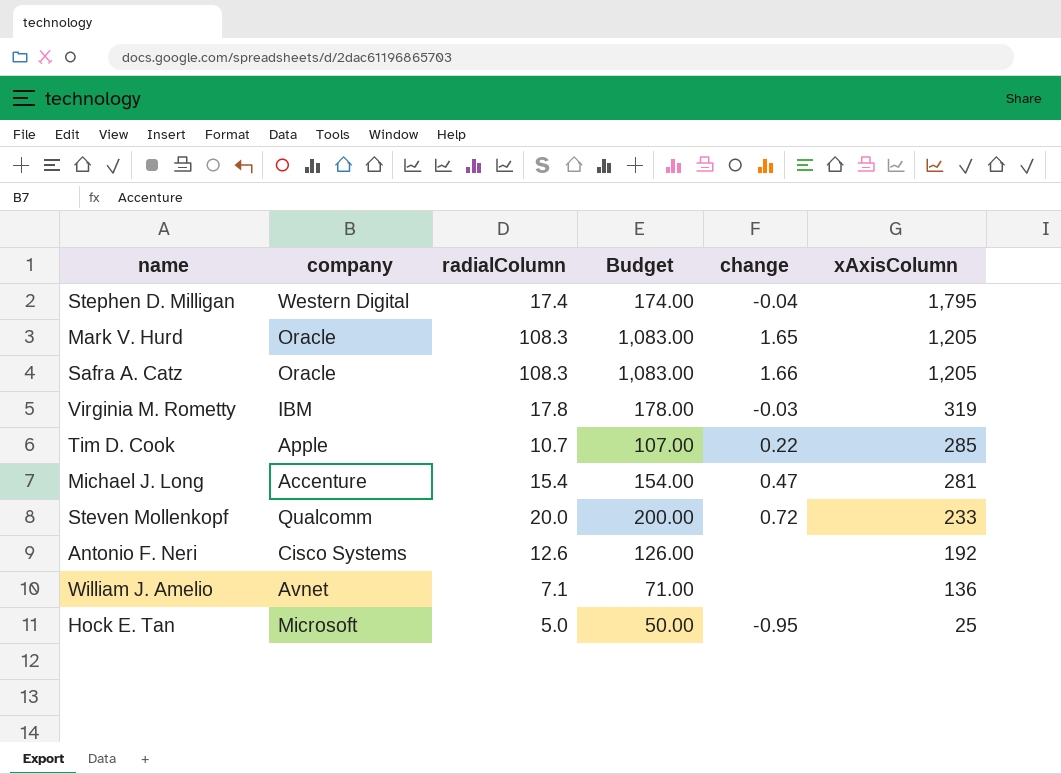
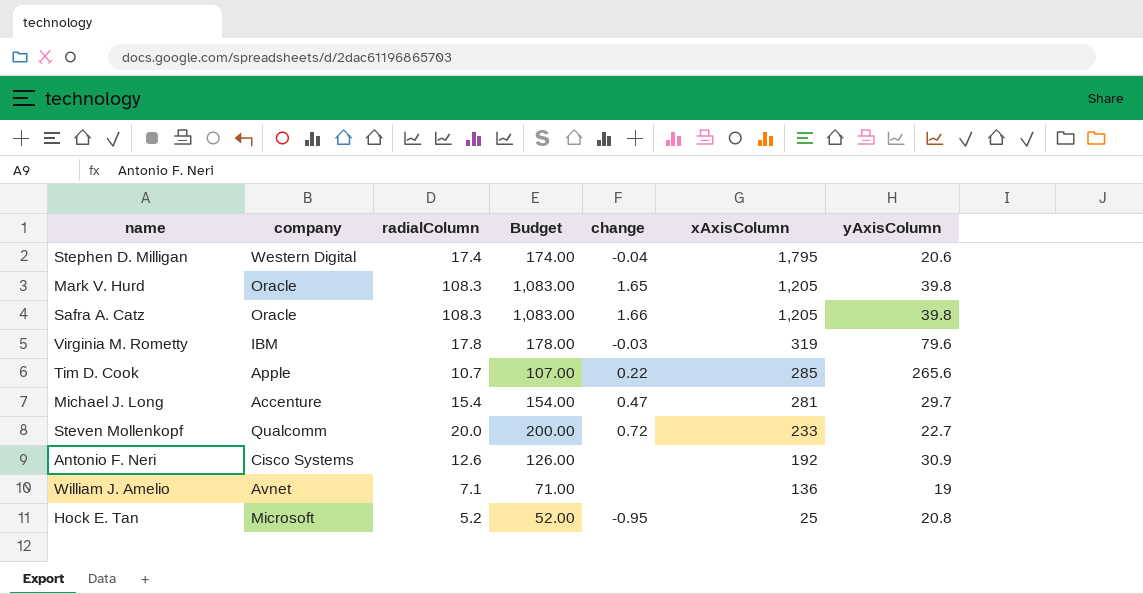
column yAxisColumn | position: none -> 7
Hock E. Tan | radialColumn: 5.0 -> 5.2
Hock E. Tan | Budget: 50.00 -> 52.00

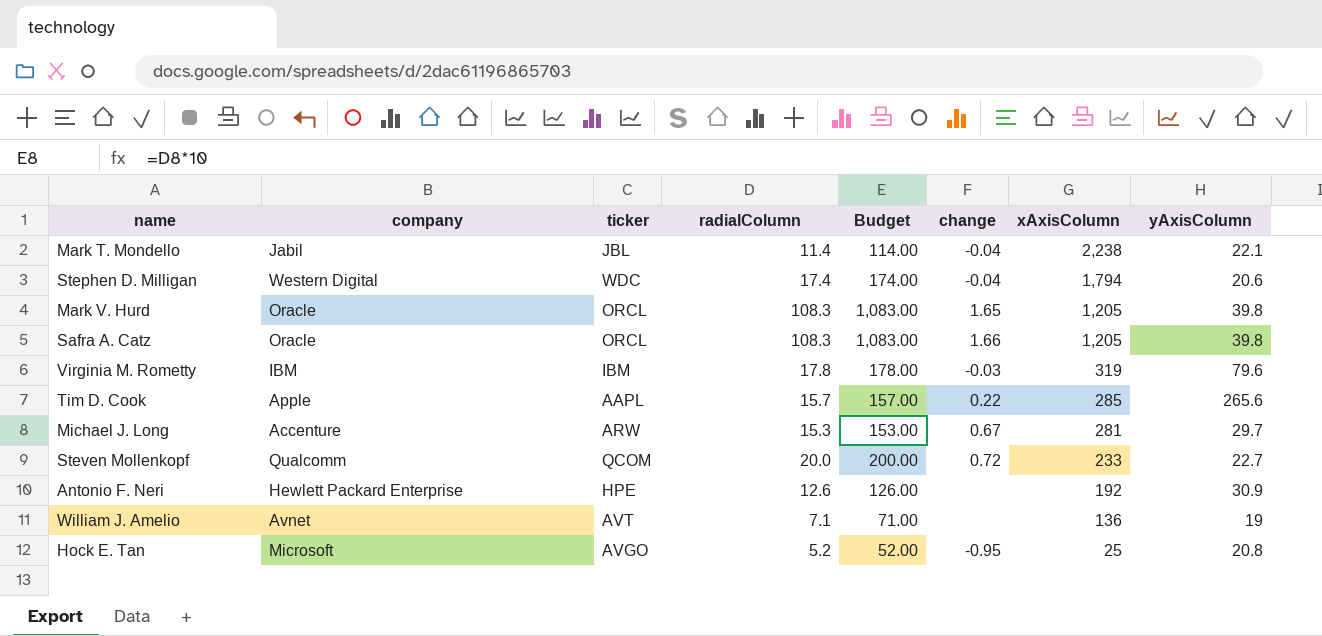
column ticker | position: none -> 3
row Mark T. Mondello: none -> Jabil | JBL | 11.4 | 114.00 | -0.04 | 2,238 | 22.1
Stephen D. Milligan | xAxisColumn: 1,795 -> 1,794
Tim D. Cook | radialColumn: 10.7 -> 15.7
Tim D. Cook | Budget: 107.00 -> 157.00
Michael J. Long | radialColumn: 15.4 -> 15.3
Michael J. Long | Budget: 154.00 -> 153.00
Michael J. Long | change: 0.47 -> 0.67
Antonio F. Neri | company: Cisco Systems -> Hewlett Packard Enterprise

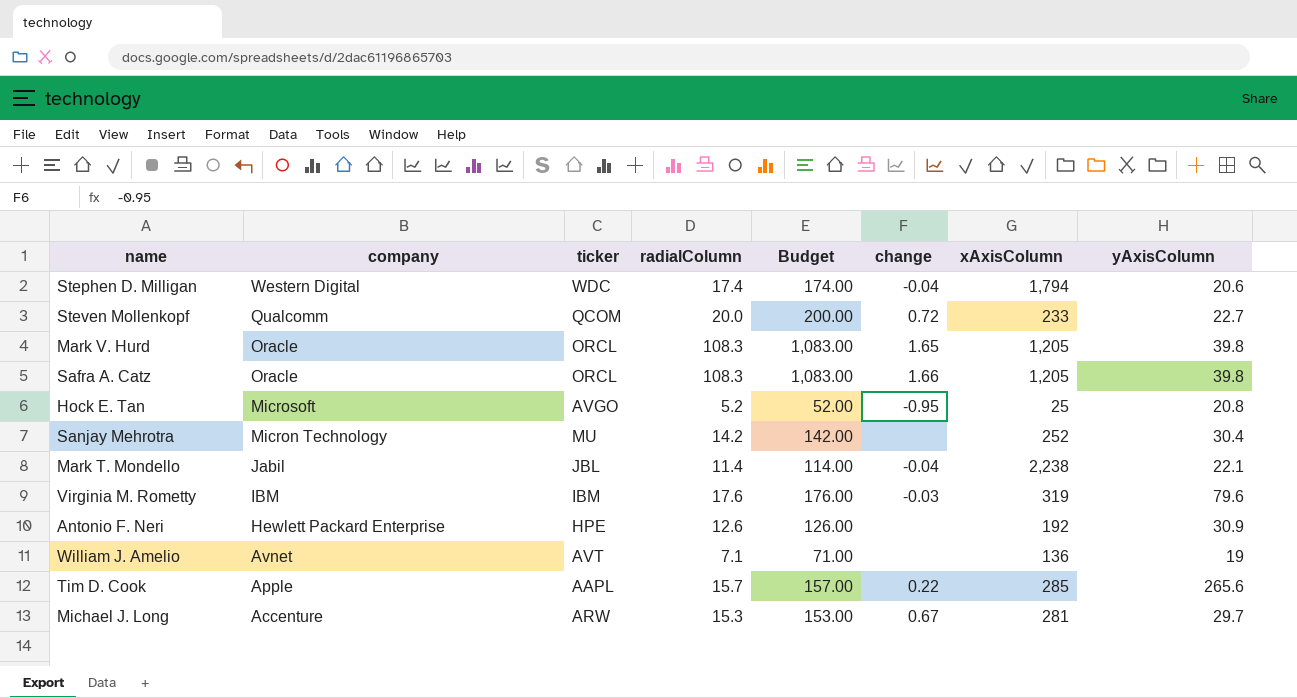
row order: xAxisColumn descending -> company descending
row Sanjay Mehrotra: none -> Micron Technology | MU | 14.2 | 142.00 | none | 252 | 30.4
Virginia M. Rometty | radialColumn: 17.8 -> 17.6
Virginia M. Rometty | Budget: 178.00 -> 176.00

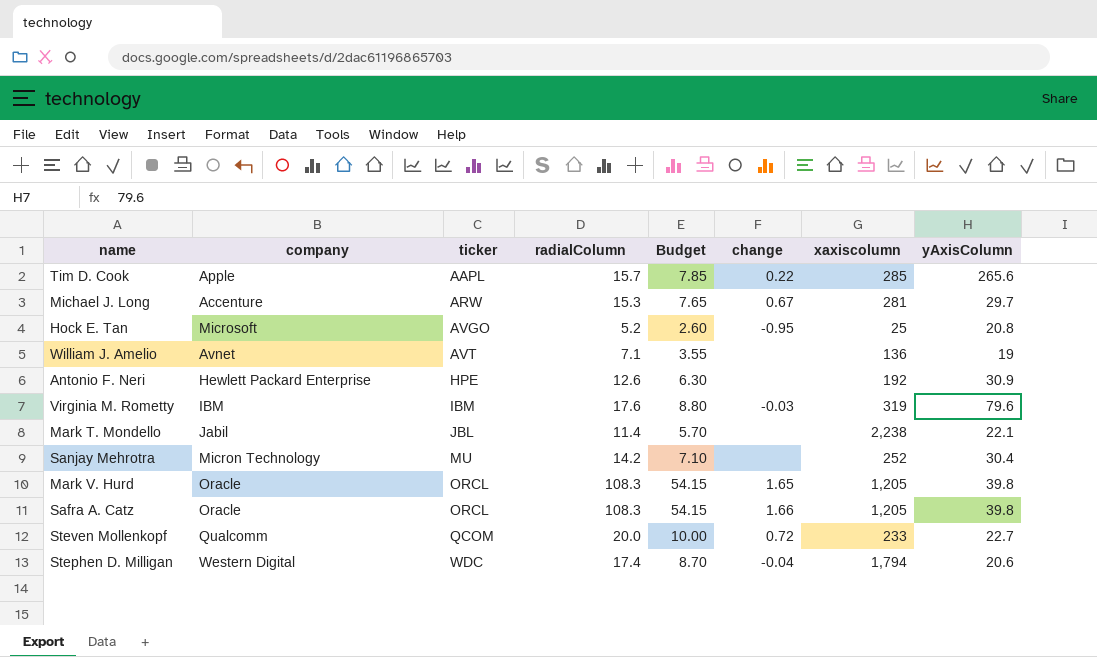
row order: company descending -> ticker ascending
column Budget | formula: [radialColumn] * 10 -> [radialColumn] * 0.5
column name: xAxisColumn -> xaxiscolumn
Mark T. Mondello | change: -0.04 -> none

